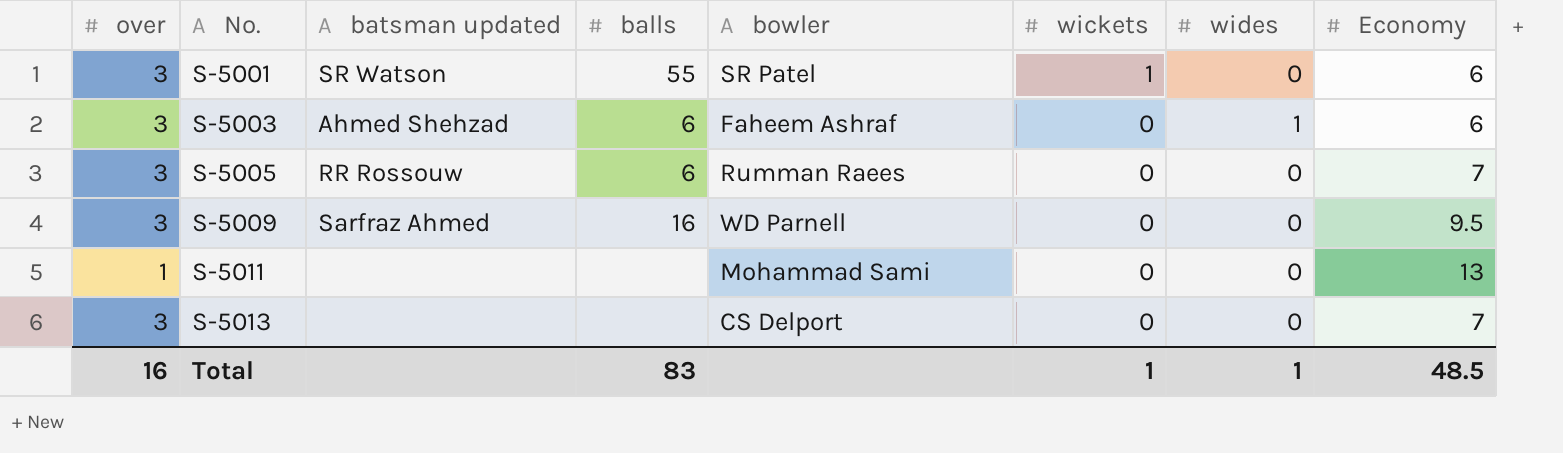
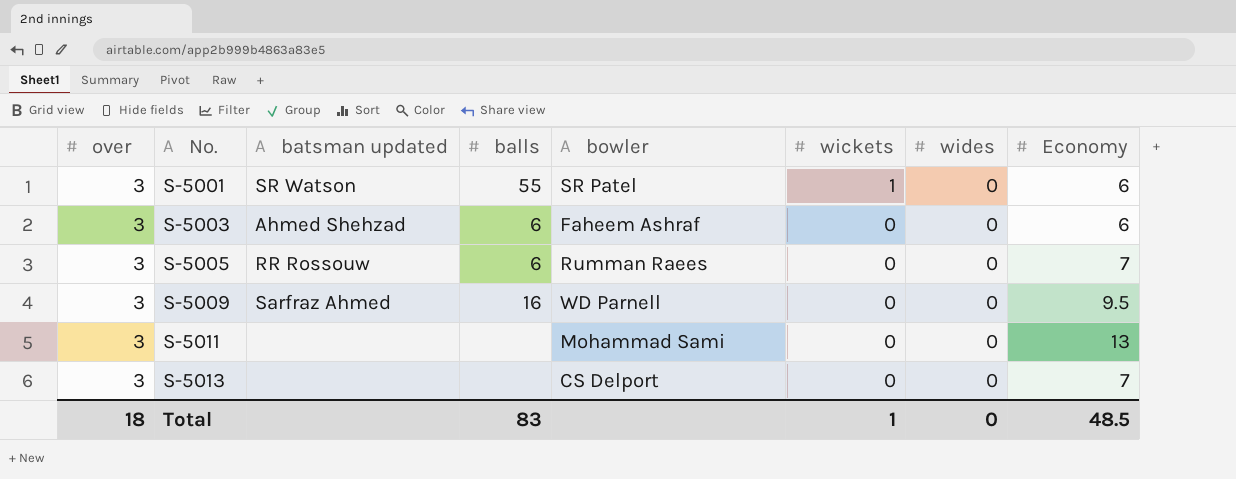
S-5003 | wides: 1 -> 0
S-5011 | over: 1 -> 3
Total | over: 16 -> 18
Total | wides: 1 -> 0

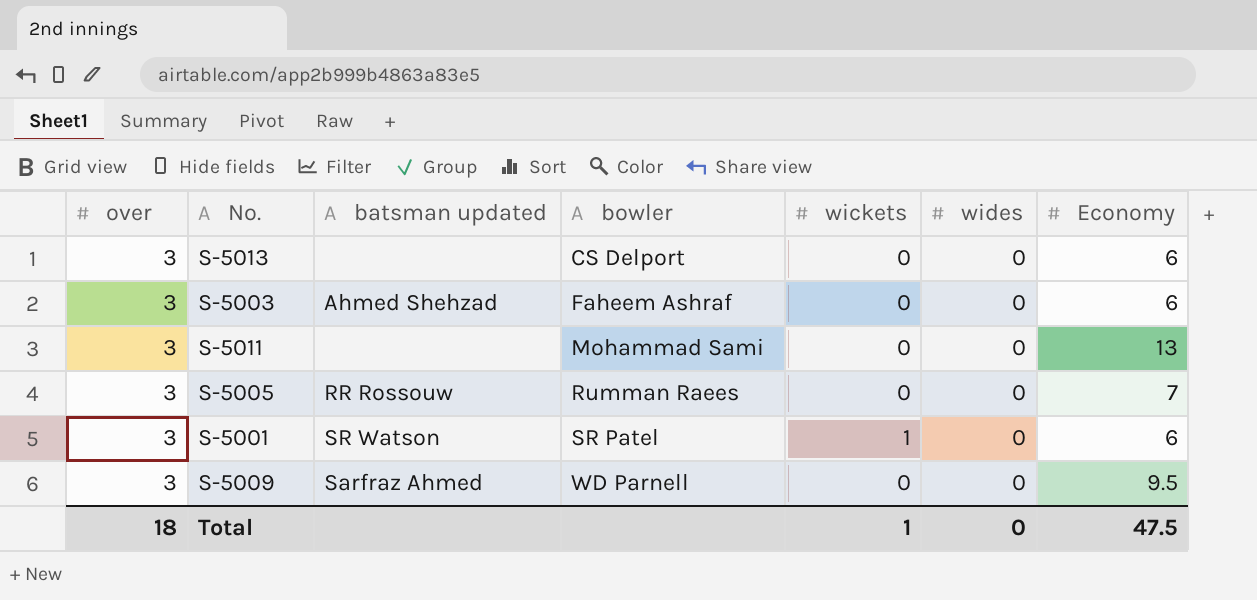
row order: No. ascending -> bowler ascending
column balls | position: 4 -> none
S-5013 | Economy: 7 -> 6
Total | Economy: 48.5 -> 47.5

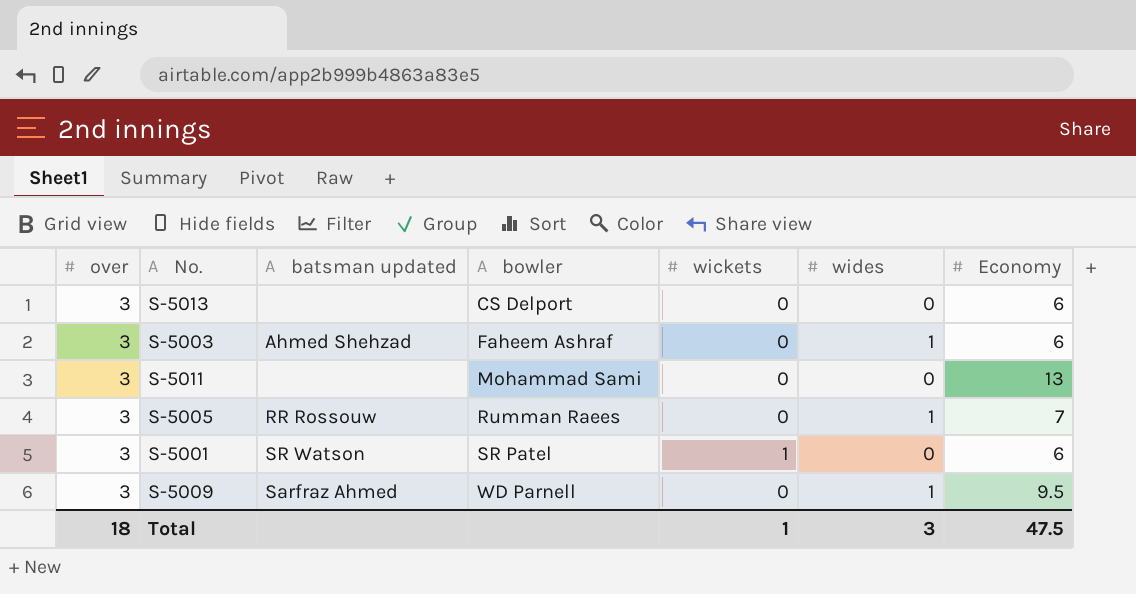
S-5003 | wides: 0 -> 1
S-5005 | wides: 0 -> 1
S-5009 | wides: 0 -> 1
Total | wides: 0 -> 3

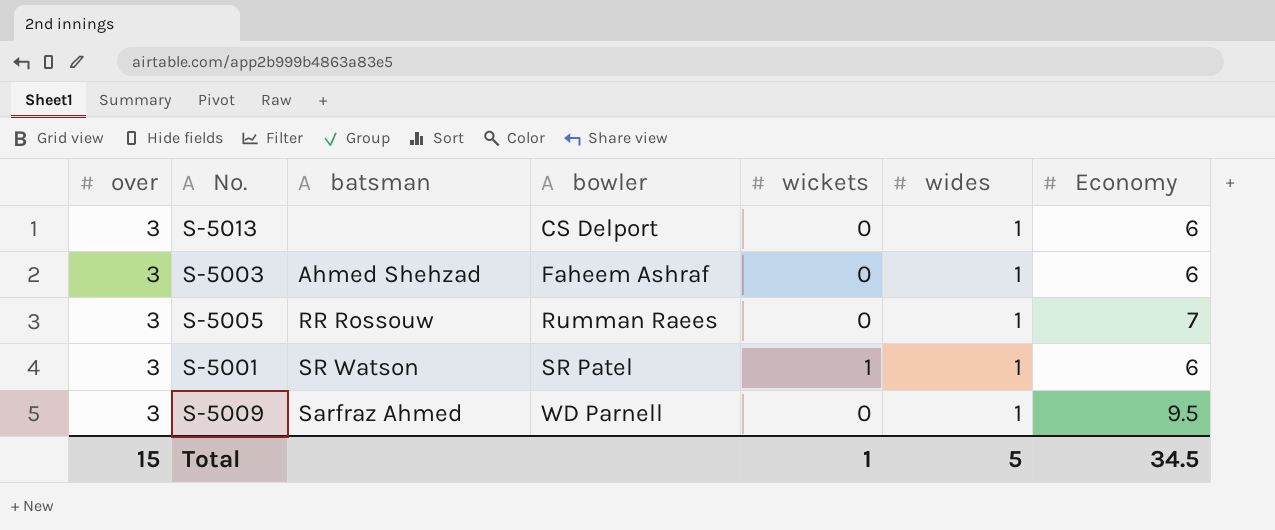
column name: batsman updated -> batsman
row S-5011: 3 | none | Mohammad Sami | 0 | 0 | 13 -> none
S-5013 | wides: 0 -> 1
S-5001 | wides: 0 -> 1
Total | over: 18 -> 15
Total | wides: 3 -> 5
Total | Economy: 47.5 -> 34.5

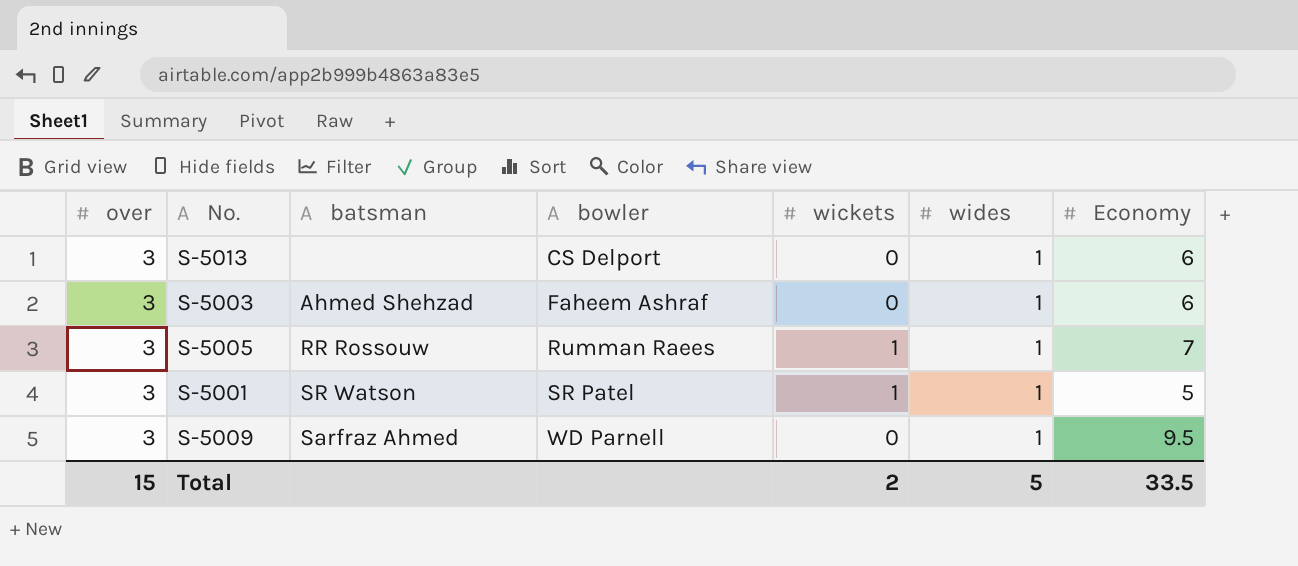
S-5005 | wickets: 0 -> 1
S-5001 | Economy: 6 -> 5
Total | wickets: 1 -> 2
Total | Economy: 34.5 -> 33.5

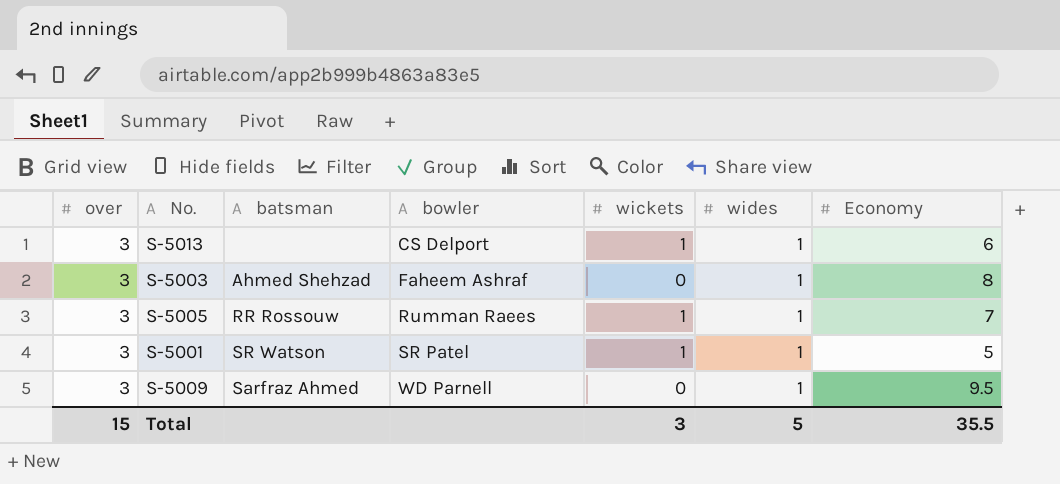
S-5013 | wickets: 0 -> 1
S-5003 | Economy: 6 -> 8
Total | wickets: 2 -> 3
Total | Economy: 33.5 -> 35.5

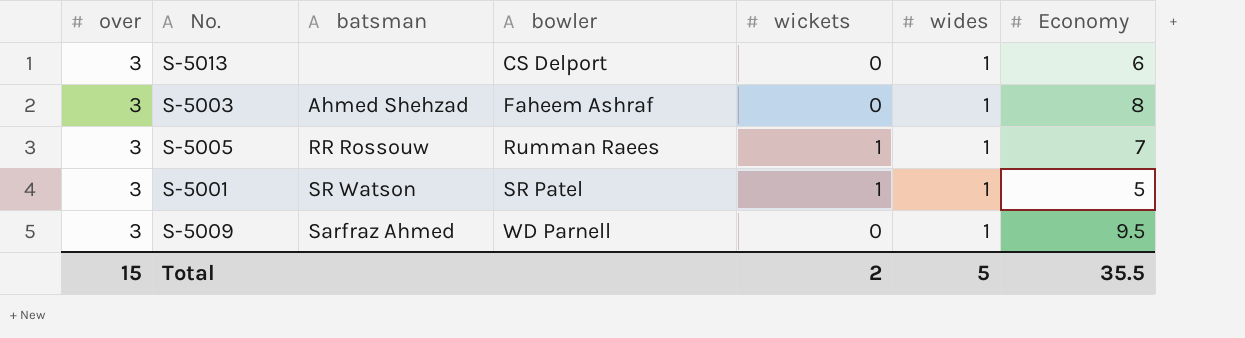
S-5013 | wickets: 1 -> 0
Total | wickets: 3 -> 2

